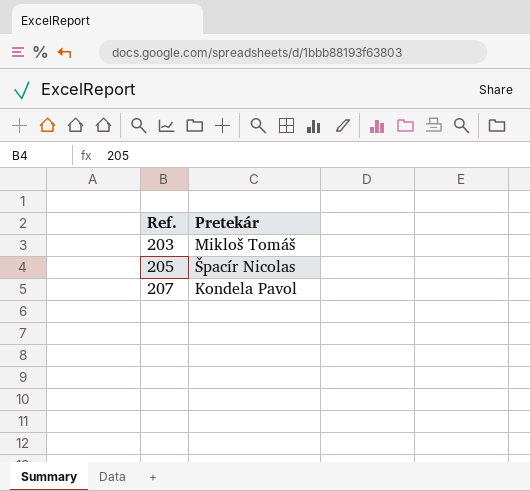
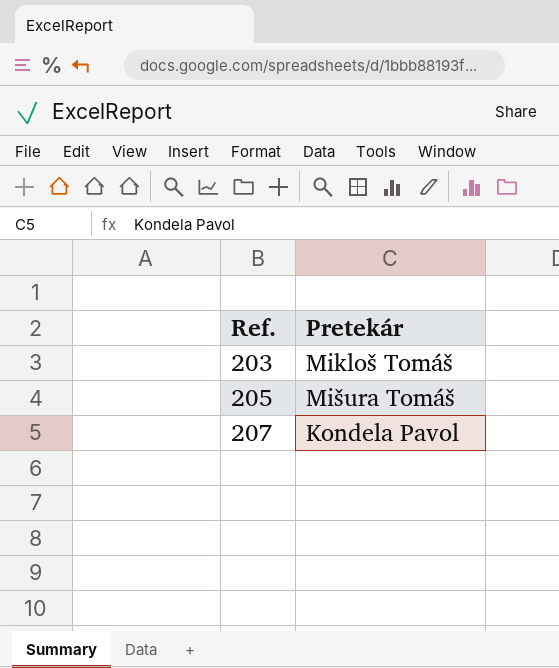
205 | Pretekár: Špacír Nicolas -> Mišura Tomáš

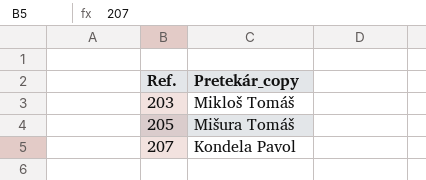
column name: Pretekár -> Pretekár_copy

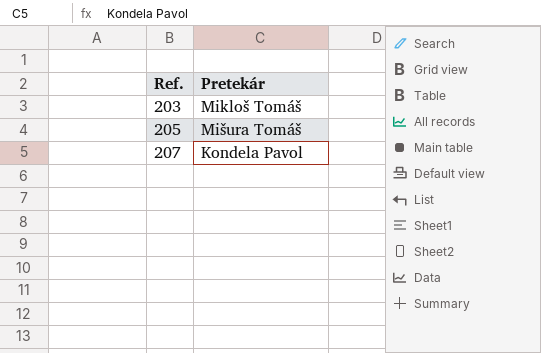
column name: Pretekár_copy -> Pretekár

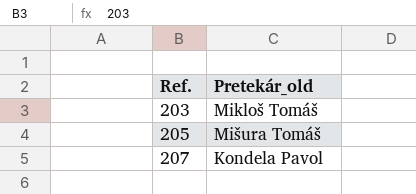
column name: Pretekár -> Pretekár_old

